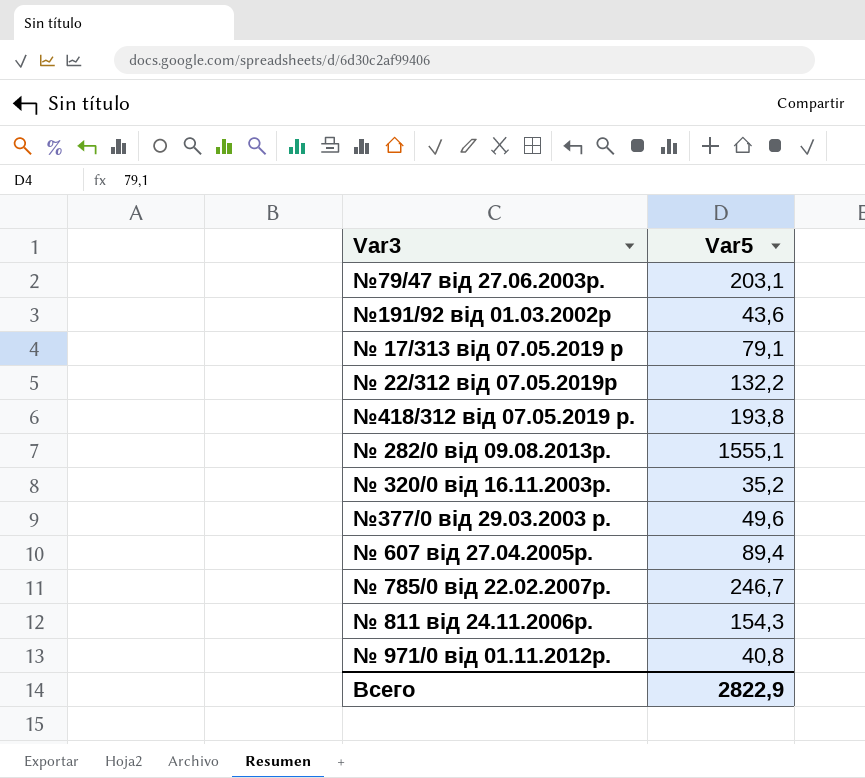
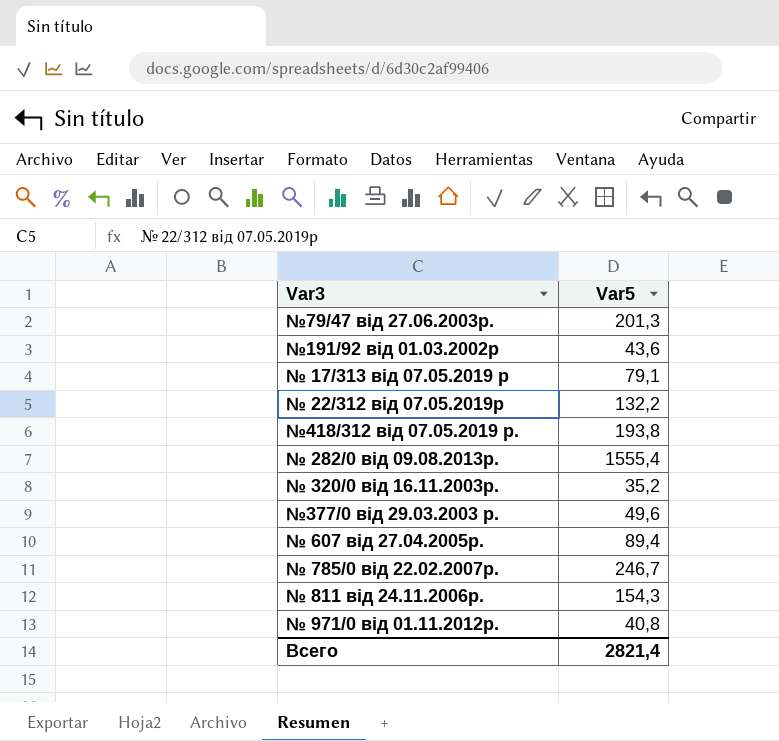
№79/47 від 27.06.2003р. | Var5: 203,1 -> 201,3
№ 282/0 від 09.08.2013р. | Var5: 1555,1 -> 1555,4
Всего | Var5: 2822,9 -> 2821,4

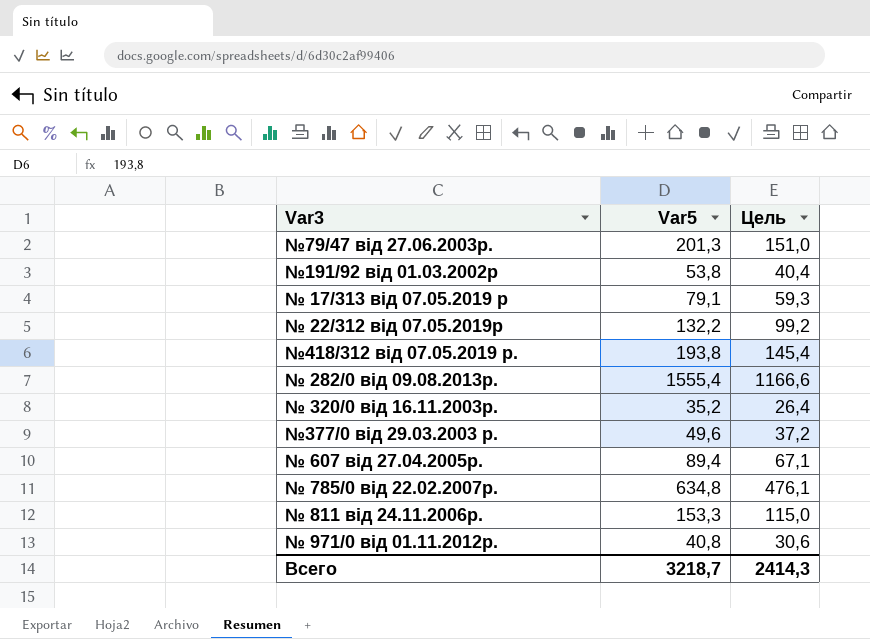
column Цель | formula: none -> [Var5] * 0,75
№191/92 від 01.03.2002р | Var5: 43,6 -> 53,8
№ 785/0 від 22.02.2007р. | Var5: 246,7 -> 634,8
№ 811 від 24.11.2006р. | Var5: 154,3 -> 153,3
Всего | Var5: 2821,4 -> 3218,7

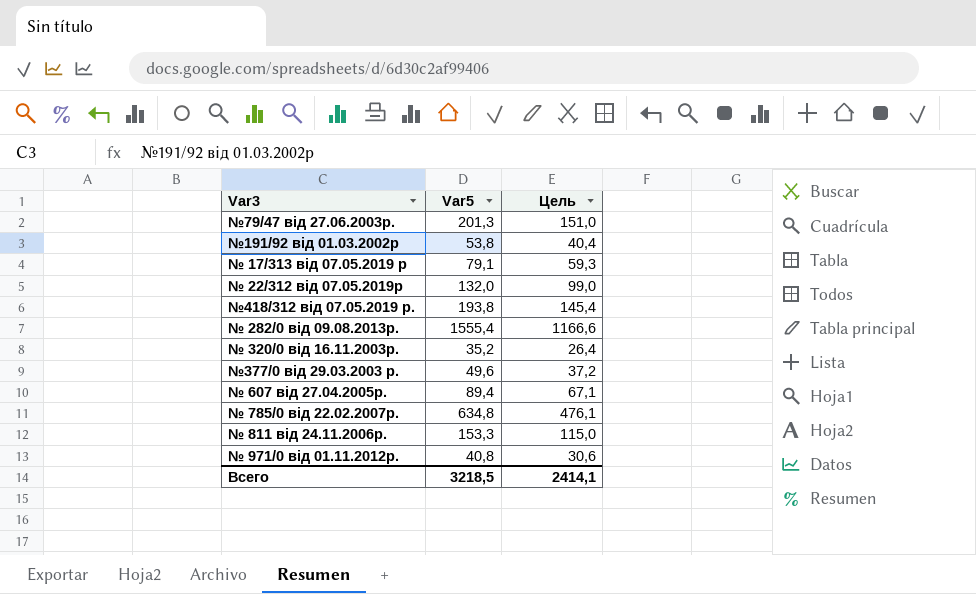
№ 22/312 від 07.05.2019р | Var5: 132,2 -> 132,0
№ 22/312 від 07.05.2019р | Цель: 99,2 -> 99,0
Всего | Var5: 3218,7 -> 3218,5
Всего | Цель: 2414,3 -> 2414,1

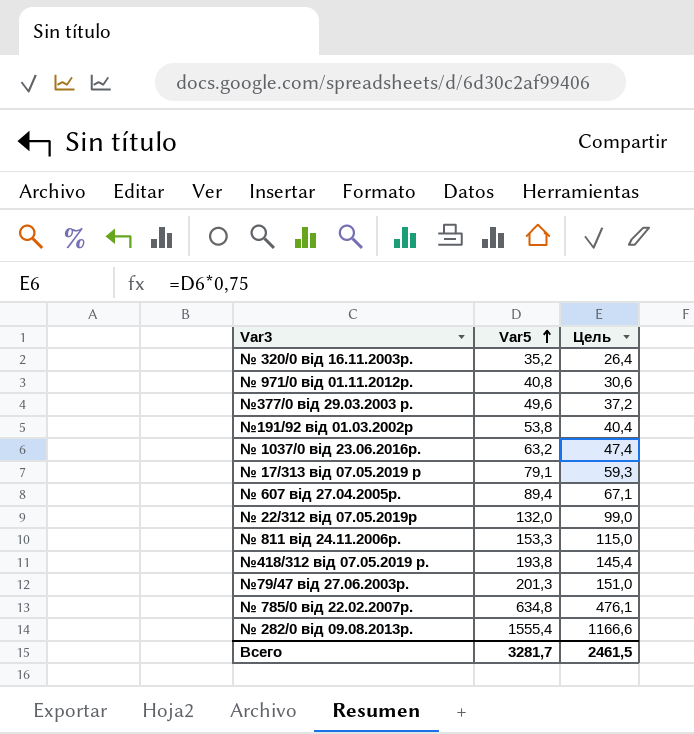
row order: none -> Var5 ascending
row № 1037/0 від 23.06.2016р.: none -> 63,2 | 47,4
Всего | Var5: 3218,5 -> 3281,7
Всего | Цель: 2414,1 -> 2461,5

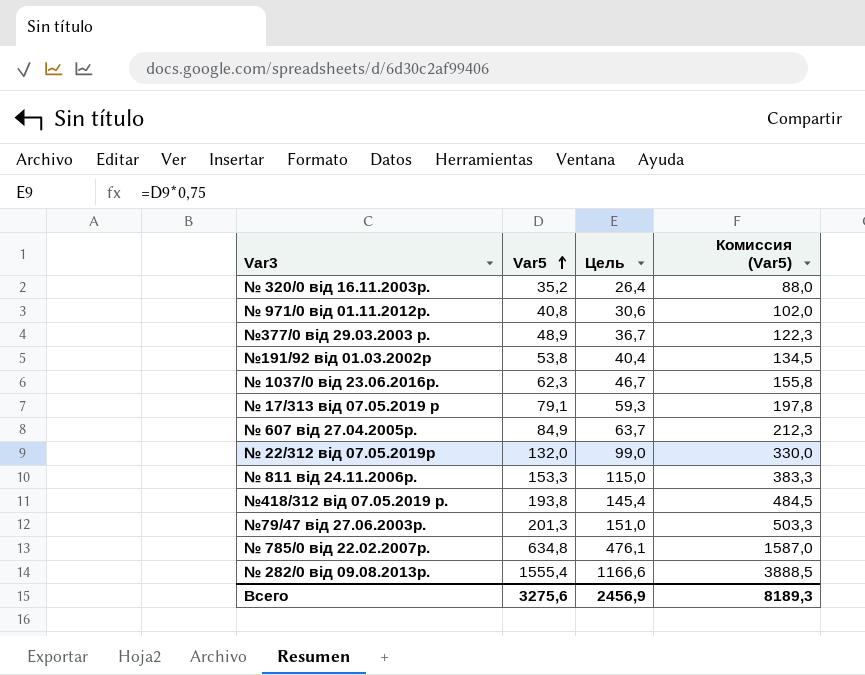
column Комиссия (Var5) | formula: none -> [Var5] * 2,5
№377/0 від 29.03.2003 р. | Var5: 49,6 -> 48,9
№377/0 від 29.03.2003 р. | Цель: 37,2 -> 36,7
№ 1037/0 від 23.06.2016р. | Var5: 63,2 -> 62,3
№ 1037/0 від 23.06.2016р. | Цель: 47,4 -> 46,7
№ 607 від 27.04.2005р. | Var5: 89,4 -> 84,9
№ 607 від 27.04.2005р. | Цель: 67,1 -> 63,7
Всего | Var5: 3281,7 -> 3275,6
Всего | Цель: 2461,5 -> 2456,9

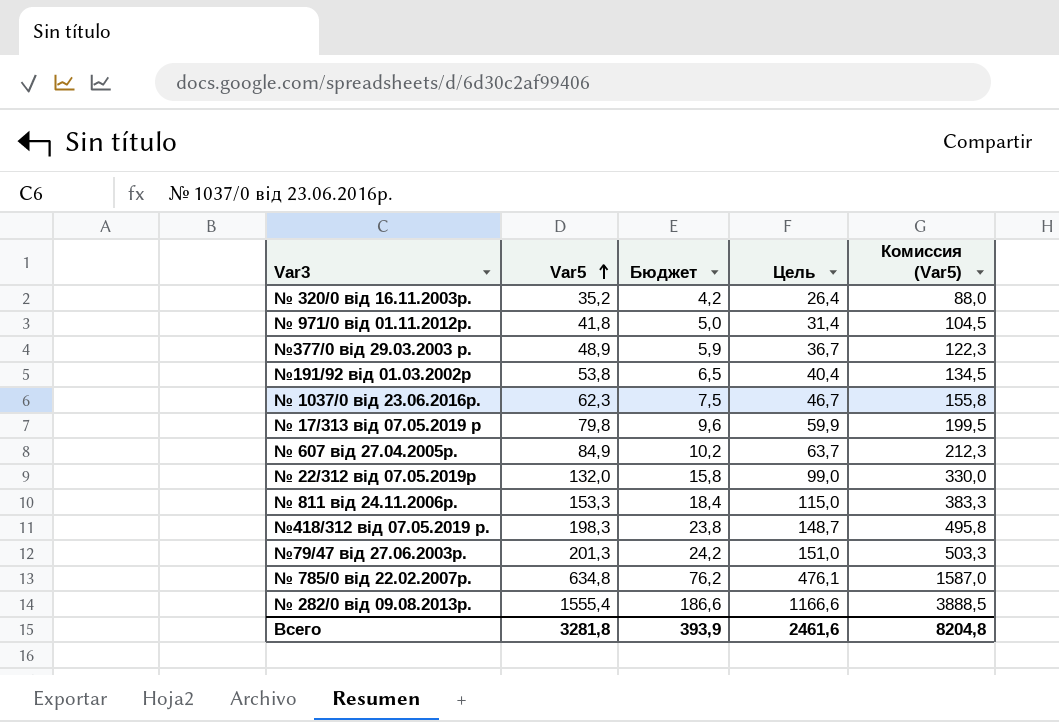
column Бюджет | formula: none -> [Var5] * 0,12
№ 971/0 від 01.11.2012р. | Var5: 40,8 -> 41,8
№ 971/0 від 01.11.2012р. | Цель: 30,6 -> 31,4
№ 971/0 від 01.11.2012р. | Комиссия (Var5): 102,0 -> 104,5
№ 17/313 від 07.05.2019 р | Var5: 79,1 -> 79,8
№ 17/313 від 07.05.2019 р | Цель: 59,3 -> 59,9
№ 17/313 від 07.05.2019 р | Комиссия (Var5): 197,8 -> 199,5
№418/312 від 07.05.2019 р. | Var5: 193,8 -> 198,3
№418/312 від 07.05.2019 р. | Цель: 145,4 -> 148,7
№418/312 від 07.05.2019 р. | Комиссия (Var5): 484,5 -> 495,8
Всего | Var5: 3275,6 -> 3281,8
Всего | Цель: 2456,9 -> 2461,6
Всего | Комиссия (Var5): 8189,3 -> 8204,8

